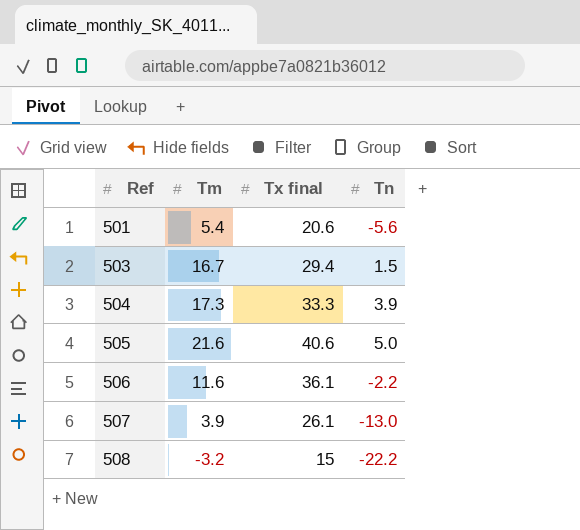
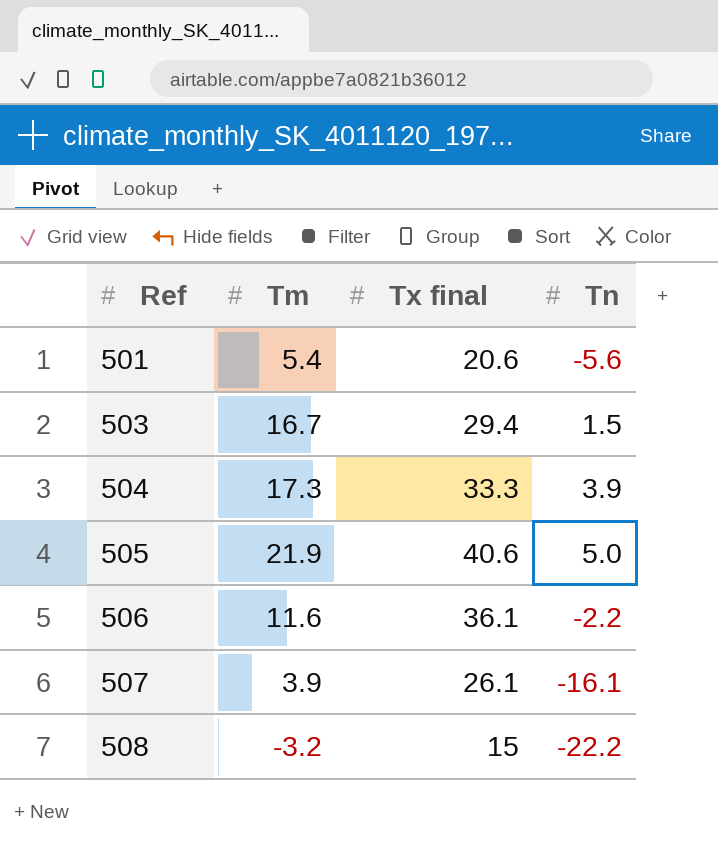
505 | Tm: 21.6 -> 21.9
507 | Tn: -13.0 -> -16.1

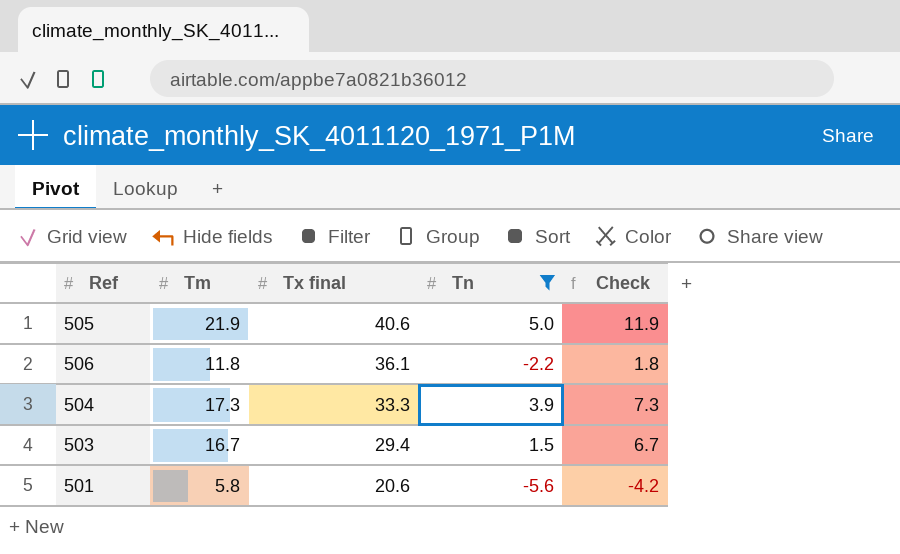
filter: none -> Tn >= -5.6
row order: Ref ascending -> Tx final descending
column Check | formula: none -> [Tm] - 10
506 | Tm: 11.6 -> 11.8
501 | Tm: 5.4 -> 5.8

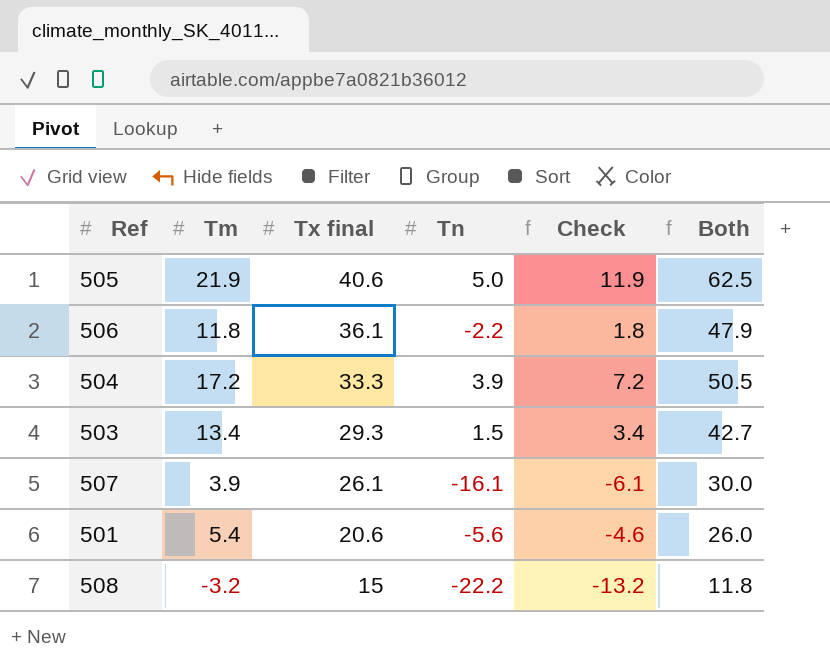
filter: Tn >= -5.6 -> none
column Both | formula: none -> [Tm] + [Tx final]
504 | Tm: 17.3 -> 17.2
504 | Check: 7.3 -> 7.2
503 | Tm: 16.7 -> 13.4
503 | Tx final: 29.4 -> 29.3
503 | Check: 6.7 -> 3.4
501 | Tm: 5.8 -> 5.4
501 | Check: -4.2 -> -4.6

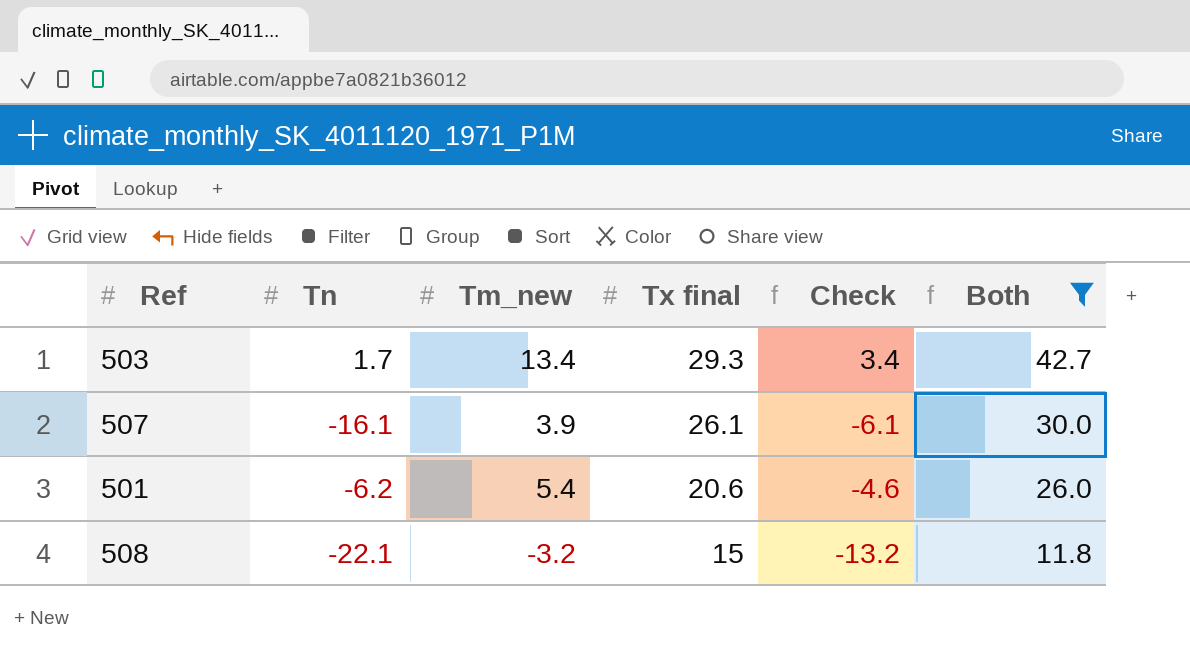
filter: none -> Both <= 42.7
column Tn | position: 4 -> 2
column name: Tm -> Tm_new
503 | Tn: 1.5 -> 1.7
501 | Tn: -5.6 -> -6.2
508 | Tn: -22.2 -> -22.1

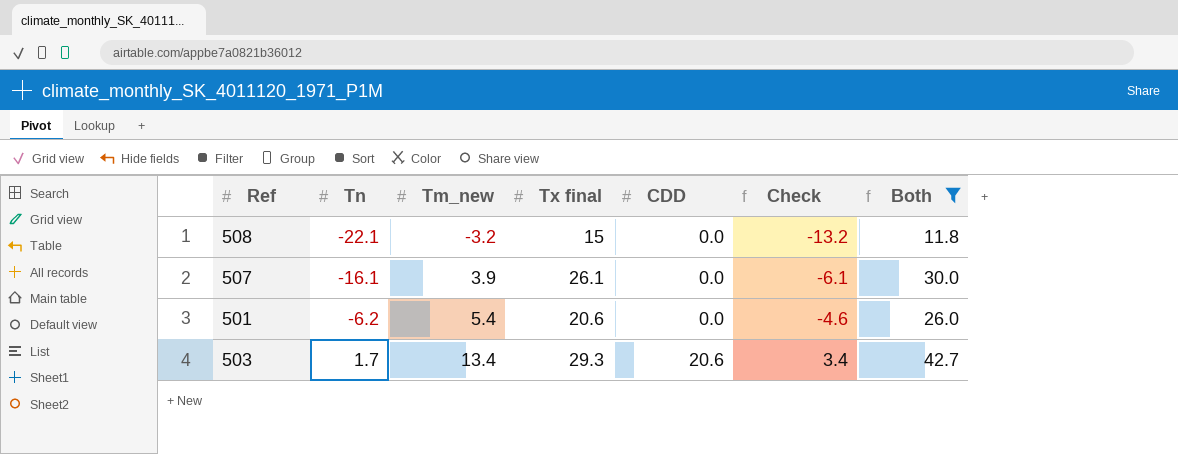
row order: Tx final descending -> Tn ascending
column CDD | position: none -> 5

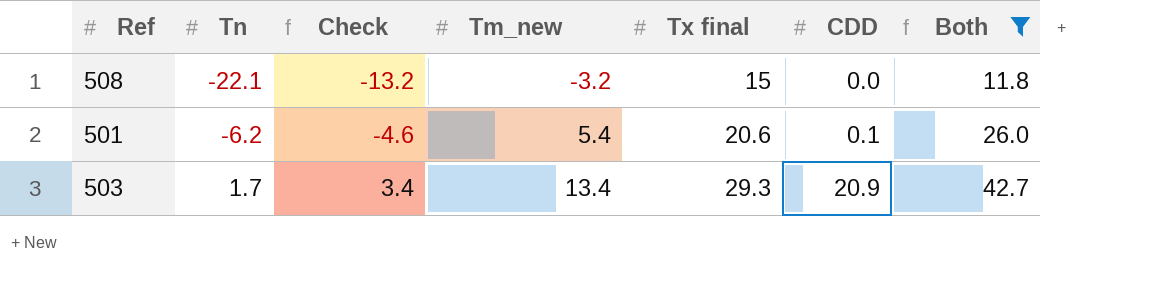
column Check | position: 6 -> 3
row 507: -16.1 | 3.9 | 26.1 | 0.0 | -6.1 | 30.0 -> none
501 | CDD: 0.0 -> 0.1
503 | CDD: 20.6 -> 20.9

